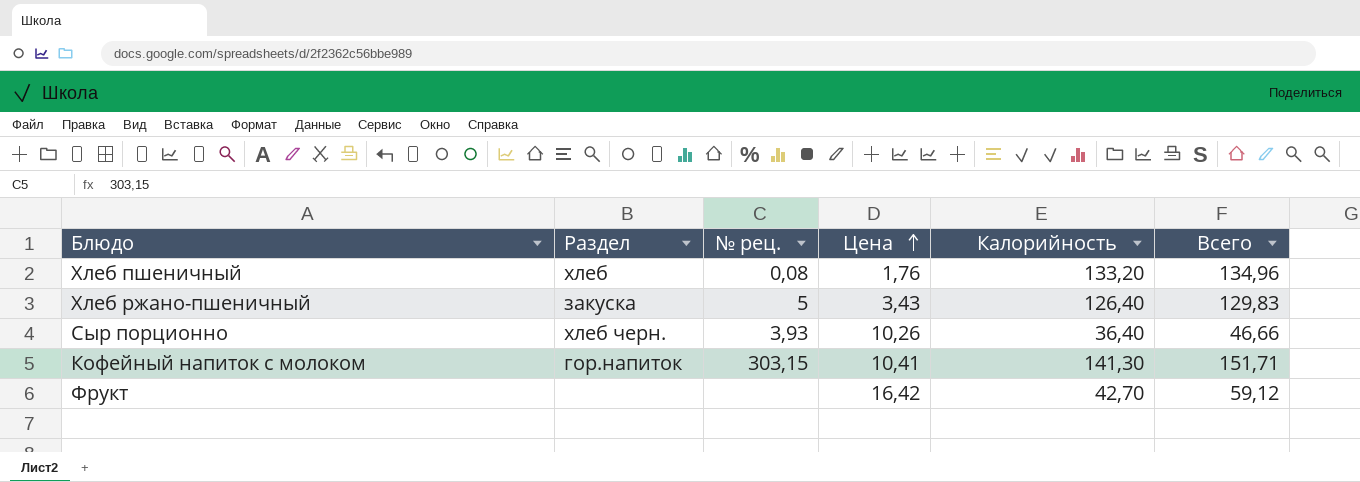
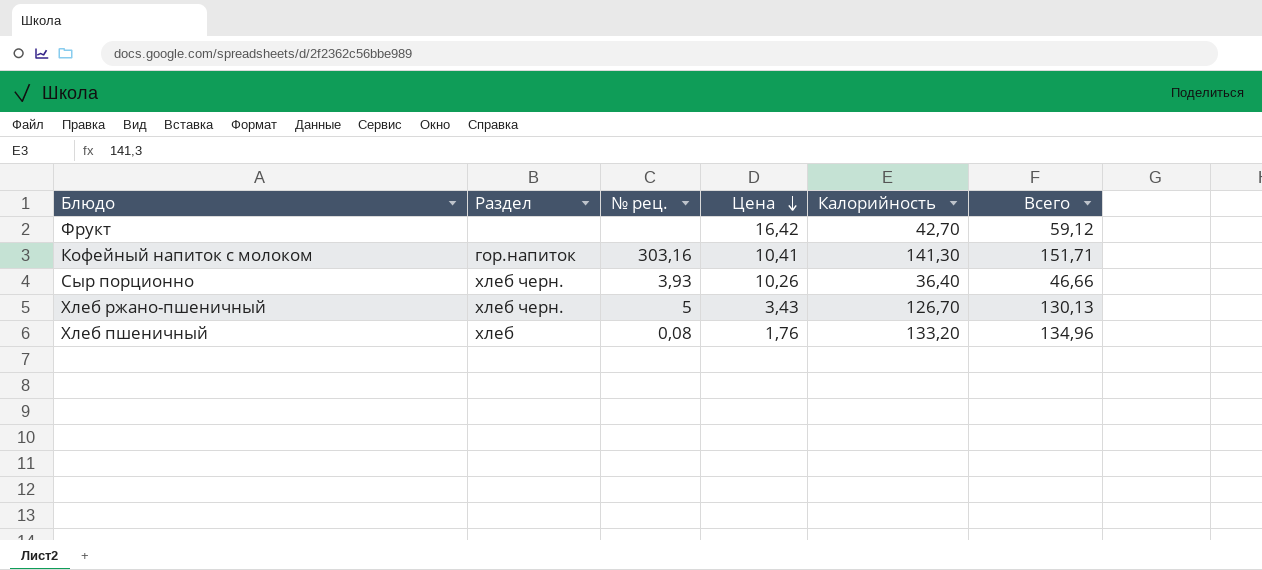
row order: Цена ascending -> Цена descending
Кофейный напиток с молоком | № рец.: 303,15 -> 303,16
Хлеб ржано-пшеничный | Раздел: закуска -> хлеб черн.
Хлеб ржано-пшеничный | Калорийность: 126,40 -> 126,70
Хлеб ржано-пшеничный | Всего: 129,83 -> 130,13

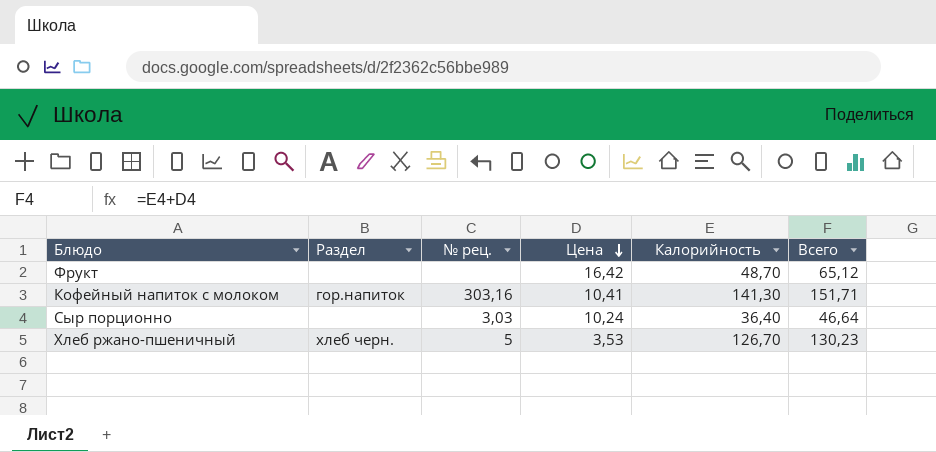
row Хлеб пшеничный: хлеб | 0,08 | 1,76 | 133,20 | 134,96 -> none
Фрукт | Калорийность: 42,70 -> 48,70
Фрукт | Всего: 59,12 -> 65,12
Сыр порционно | Раздел: хлеб черн. -> none
Сыр порционно | № рец.: 3,93 -> 3,03
Сыр порционно | Цена: 10,26 -> 10,24
Сыр порционно | Всего: 46,66 -> 46,64
Хлеб ржано-пшеничный | Цена: 3,43 -> 3,53
Хлеб ржано-пшеничный | Всего: 130,13 -> 130,23

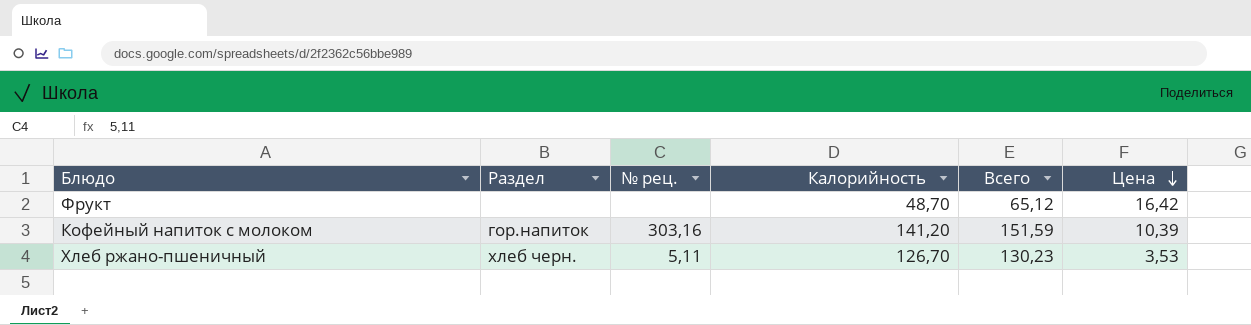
column Цена | position: 4 -> 6
row Сыр порционно: none | 3,03 | 10,24 | 36,40 | 46,64 -> none
Кофейный напиток с молоком | Калорийность: 141,30 -> 141,20
Кофейный напиток с молоком | Всего: 151,71 -> 151,59
Кофейный напиток с молоком | Цена: 10,41 -> 10,39
Хлеб ржано-пшеничный | № рец.: 5 -> 5,11

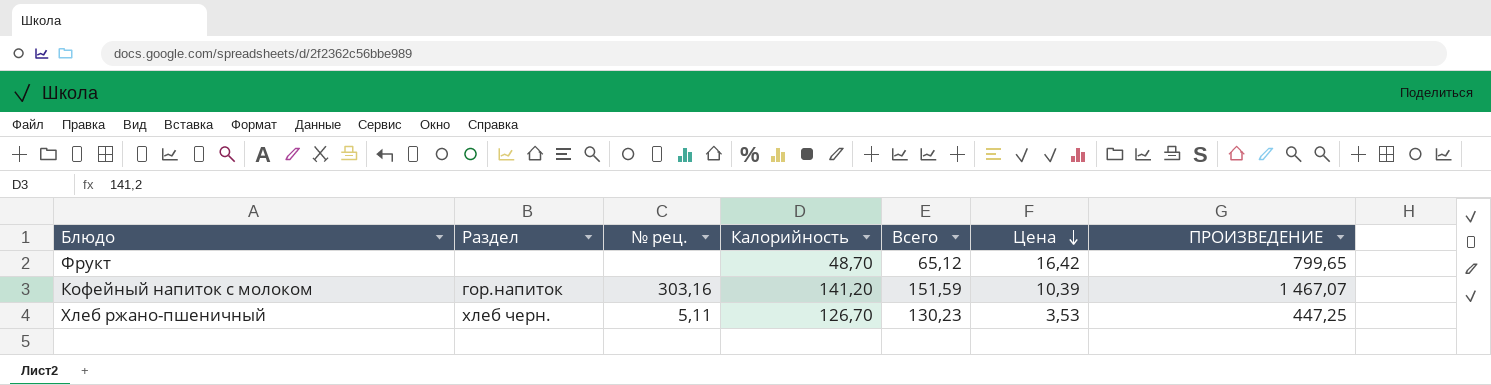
column ПРОИЗВЕДЕНИЕ | formula: none -> [Калорийность] * [Цена]

